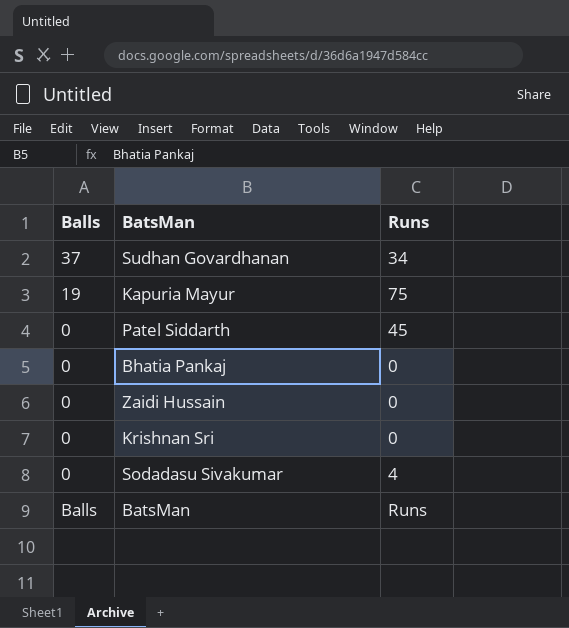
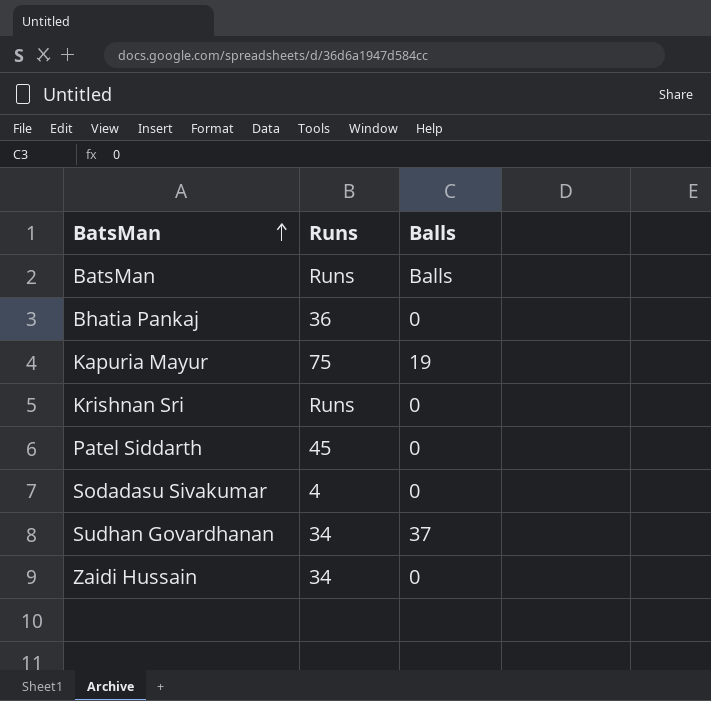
row order: none -> BatsMan ascending
column Balls | position: 1 -> 3
Bhatia Pankaj | Runs: 0 -> 36
Krishnan Sri | Runs: 0 -> Runs
Zaidi Hussain | Runs: 0 -> 34

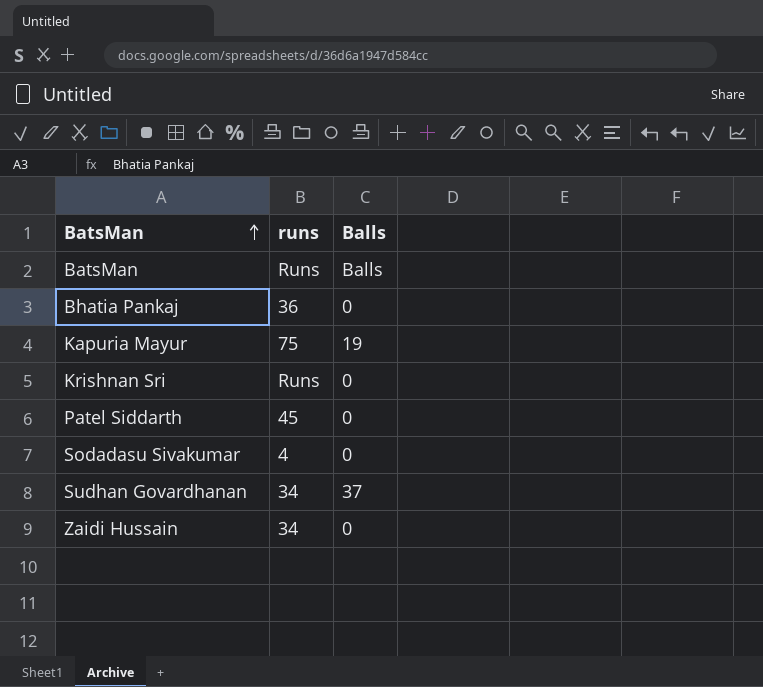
column name: Runs -> runs

